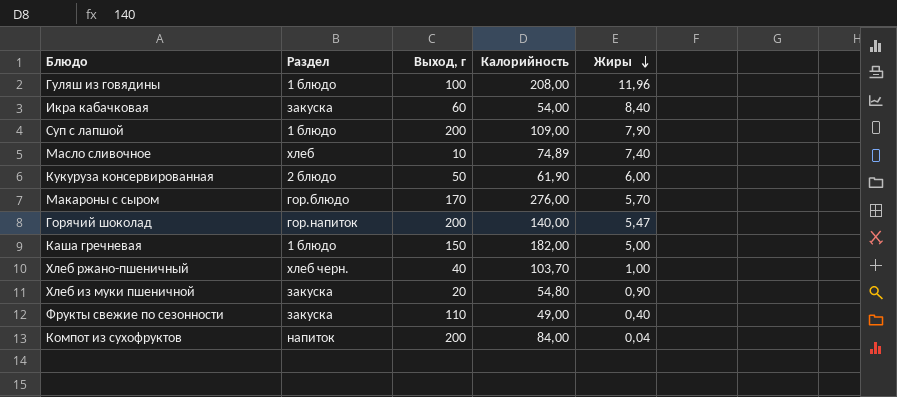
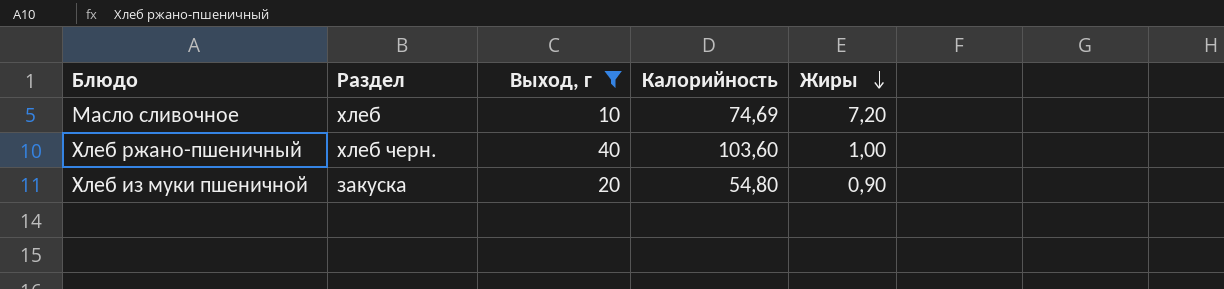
filter: none -> Выход, г <= 40
Масло сливочное | Калорийность: 74,89 -> 74,69
Масло сливочное | Жиры: 7,40 -> 7,20
Хлеб ржано-пшеничный | Калорийность: 103,70 -> 103,60

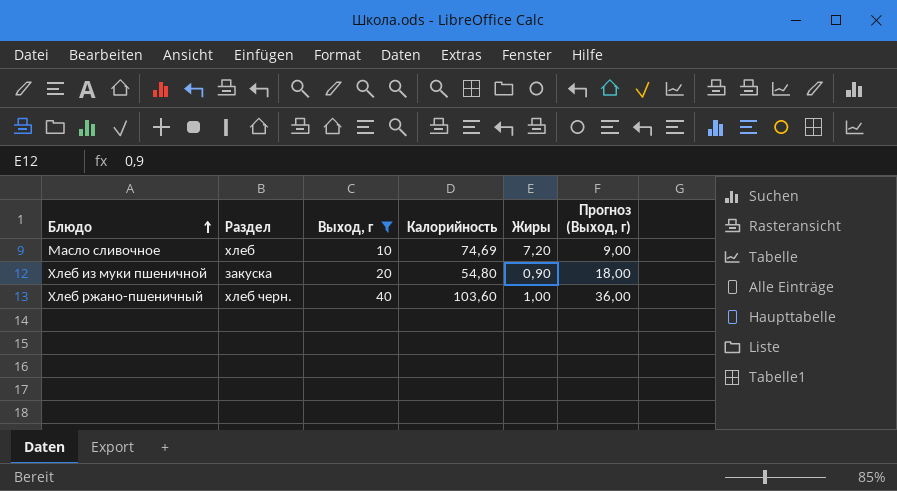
row order: Жиры descending -> Блюдо ascending
column Прогноз (Выход, г) | formula: none -> [Выход, г] * 0,9

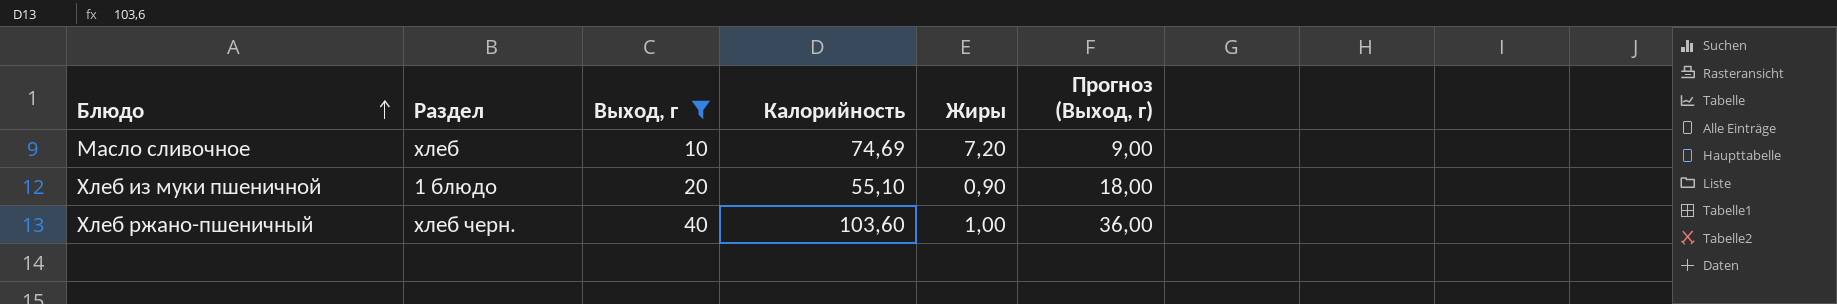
Хлеб из муки пшеничной | Раздел: закуска -> 1 блюдо
Хлеб из муки пшеничной | Калорийность: 54,80 -> 55,10

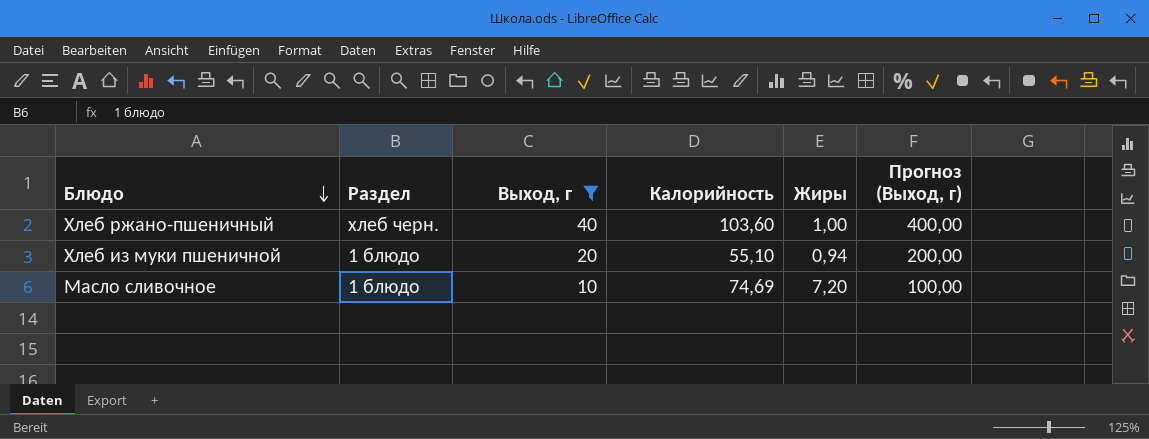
row order: Блюдо ascending -> Блюдо descending
column Прогноз (Выход, г) | formula: [Выход, г] * 0,9 -> [Выход, г] * 10
Хлеб из муки пшеничной | Жиры: 0,90 -> 0,94
Масло сливочное | Раздел: хлеб -> 1 блюдо

